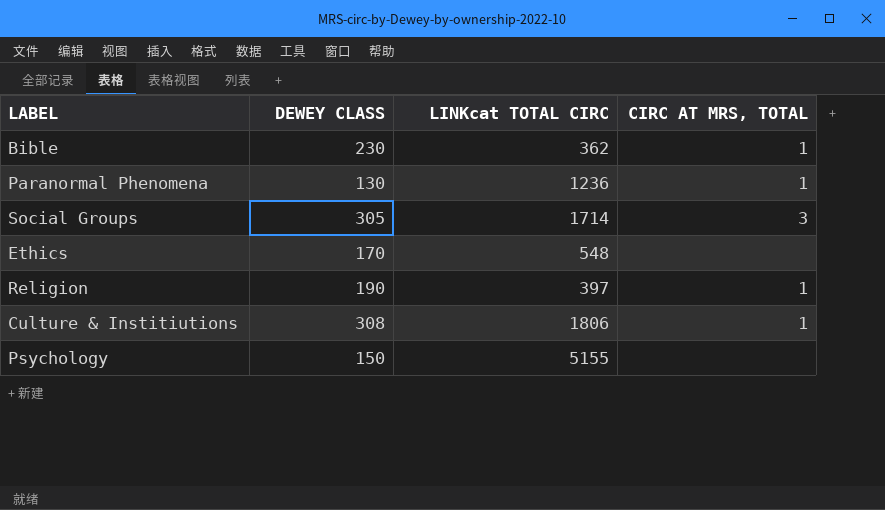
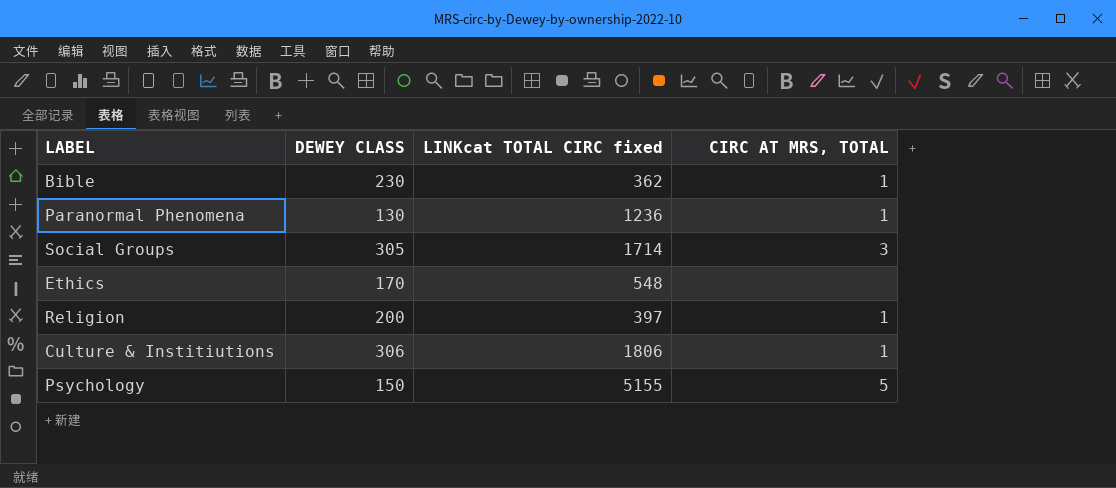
column name: LINKcat TOTAL CIRC -> LINKcat TOTAL CIRC fixed
Religion | DEWEY CLASS: 190 -> 200
Culture & Institiutions | DEWEY CLASS: 308 -> 306
Psychology | CIRC AT MRS, TOTAL: none -> 5

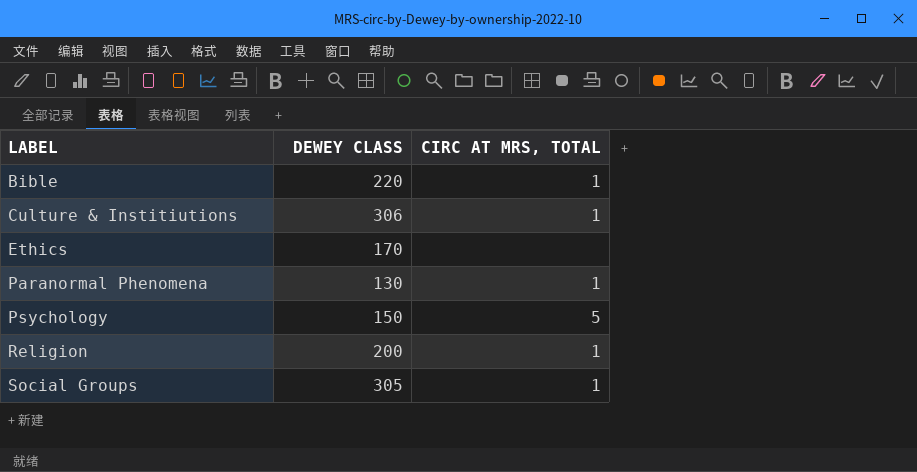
row order: none -> LABEL ascending
column LINKcat TOTAL CIRC fixed | position: 3 -> none
Bible | DEWEY CLASS: 230 -> 220
Social Groups | CIRC AT MRS, TOTAL: 3 -> 1

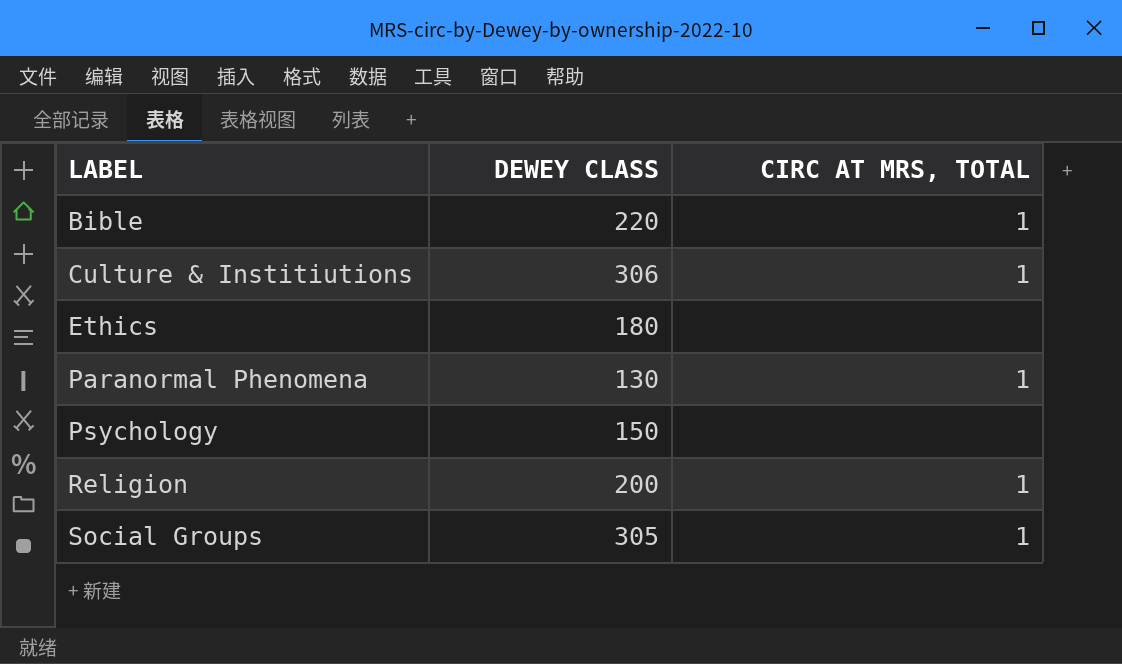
Ethics | DEWEY CLASS: 170 -> 180
Psychology | CIRC AT MRS, TOTAL: 5 -> none

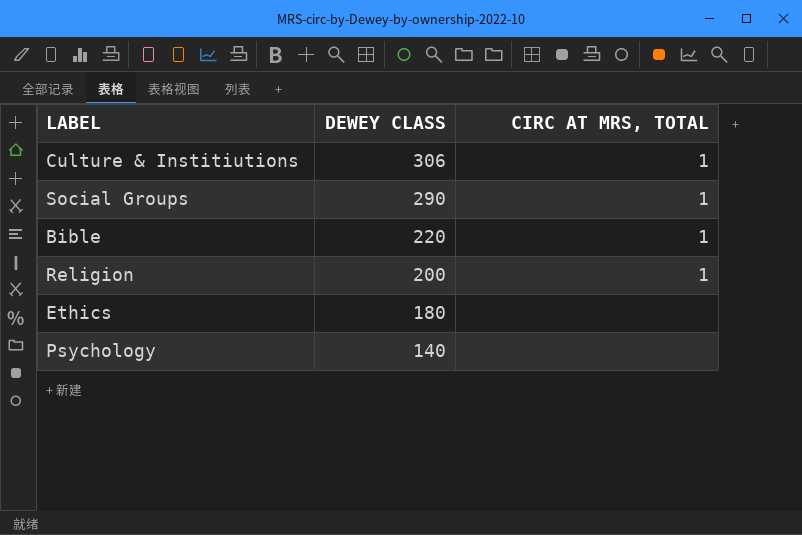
row order: LABEL ascending -> DEWEY CLASS descending
row Paranormal Phenomena: 130 | 1 -> none
Social Groups | DEWEY CLASS: 305 -> 290
Psychology | DEWEY CLASS: 150 -> 140

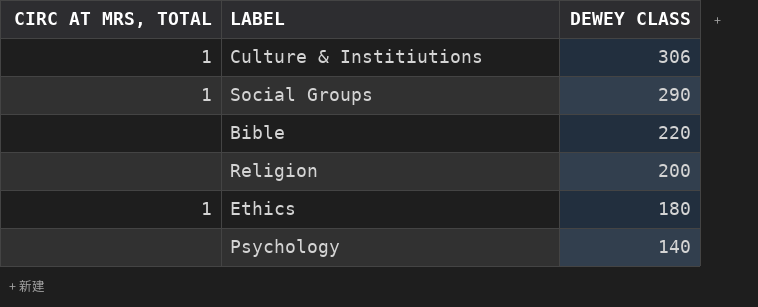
column CIRC AT MRS, TOTAL | position: 3 -> 1
Bible | CIRC AT MRS, TOTAL: 1 -> none
Religion | CIRC AT MRS, TOTAL: 1 -> none
Ethics | CIRC AT MRS, TOTAL: none -> 1

